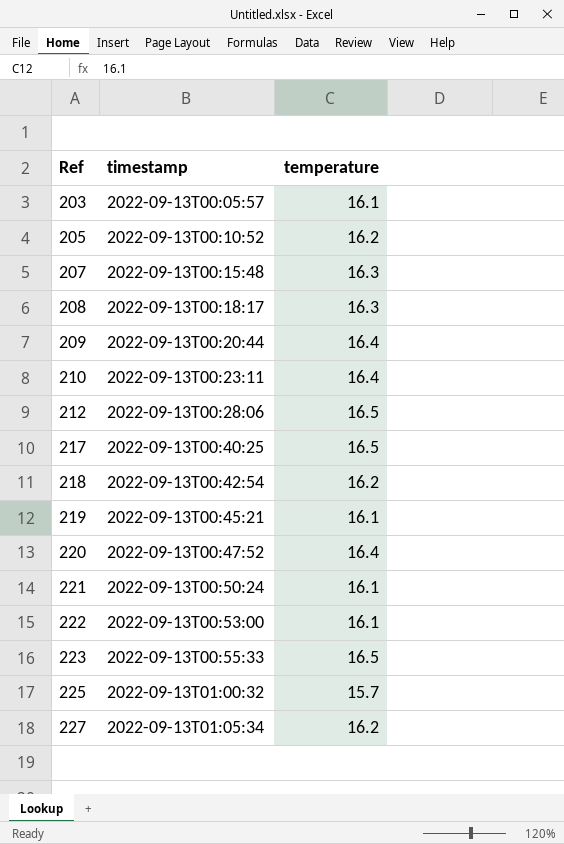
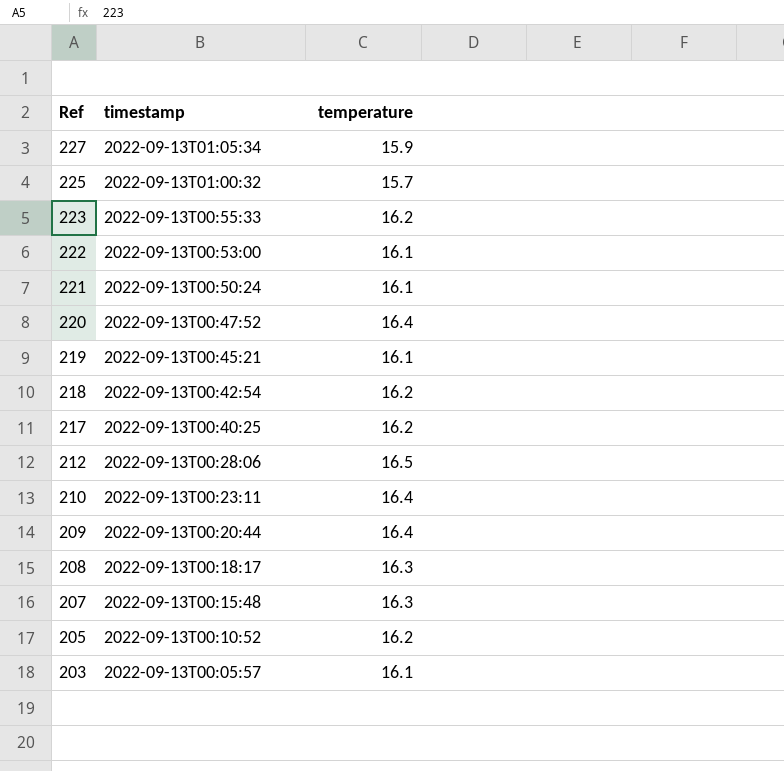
row order: Ref ascending -> Ref descending
227 | temperature: 16.2 -> 15.9
223 | temperature: 16.5 -> 16.2
217 | temperature: 16.5 -> 16.2

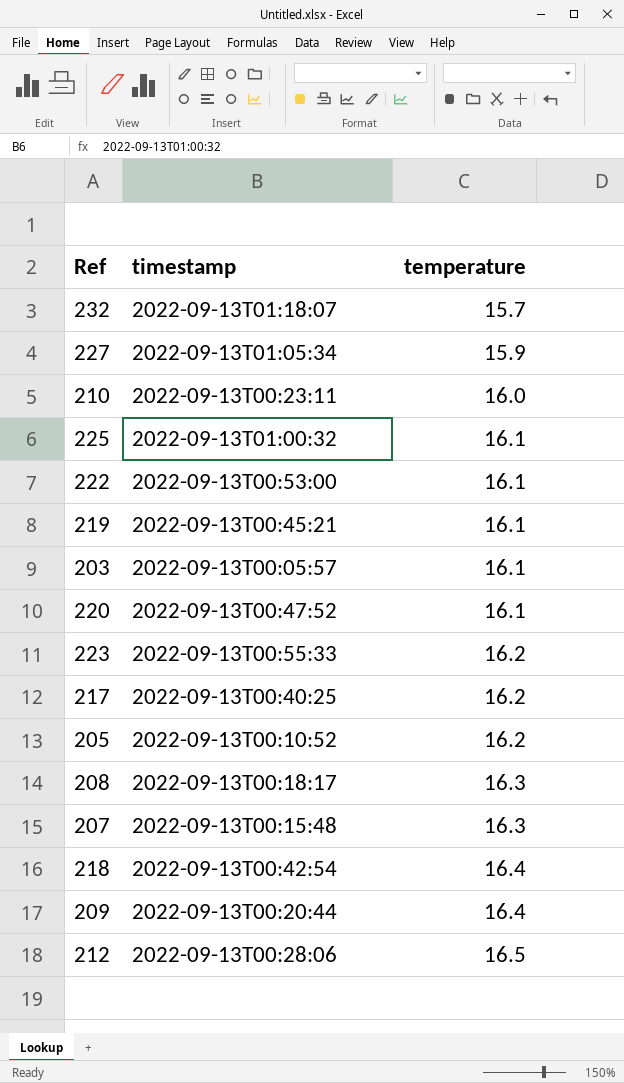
row order: Ref descending -> temperature ascending
row 221: 2022-09-13T00:50:24 | 16.1 -> none
row 232: none -> 2022-09-13T01:18:07 | 15.7
210 | temperature: 16.4 -> 16.0
225 | temperature: 15.7 -> 16.1
220 | temperature: 16.4 -> 16.1
218 | temperature: 16.2 -> 16.4

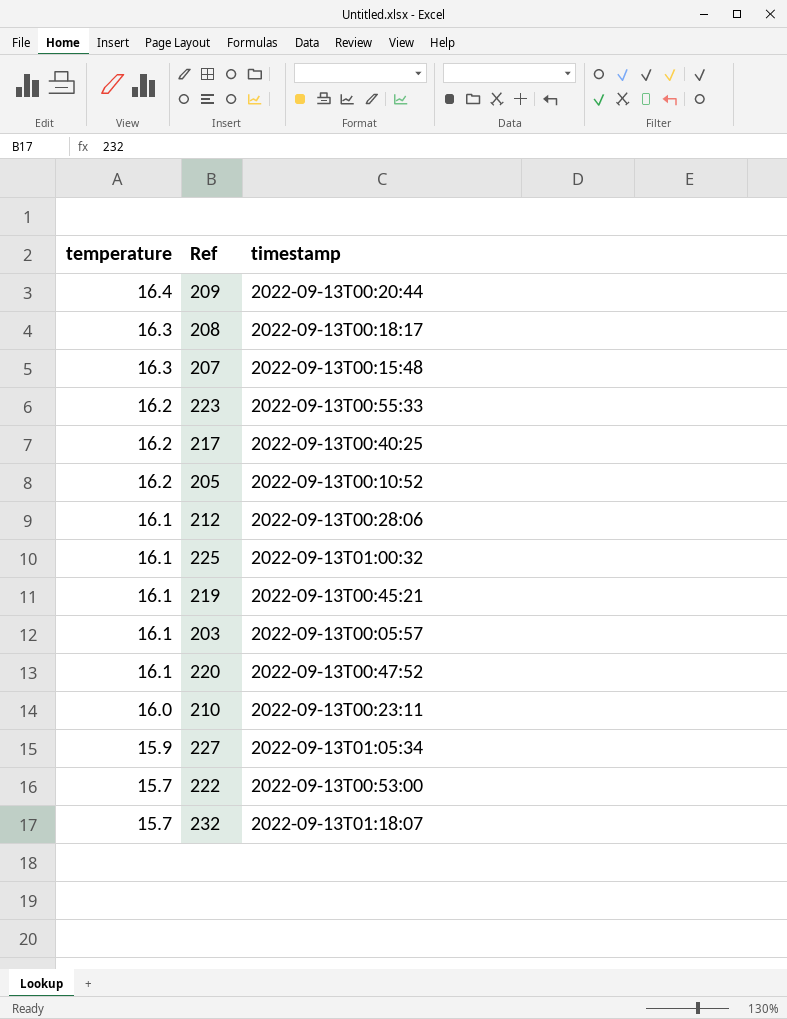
row order: temperature ascending -> temperature descending
column temperature | position: 3 -> 1
row 218: 2022-09-13T00:42:54 | 16.4 -> none
212 | temperature: 16.5 -> 16.1
222 | temperature: 16.1 -> 15.7

